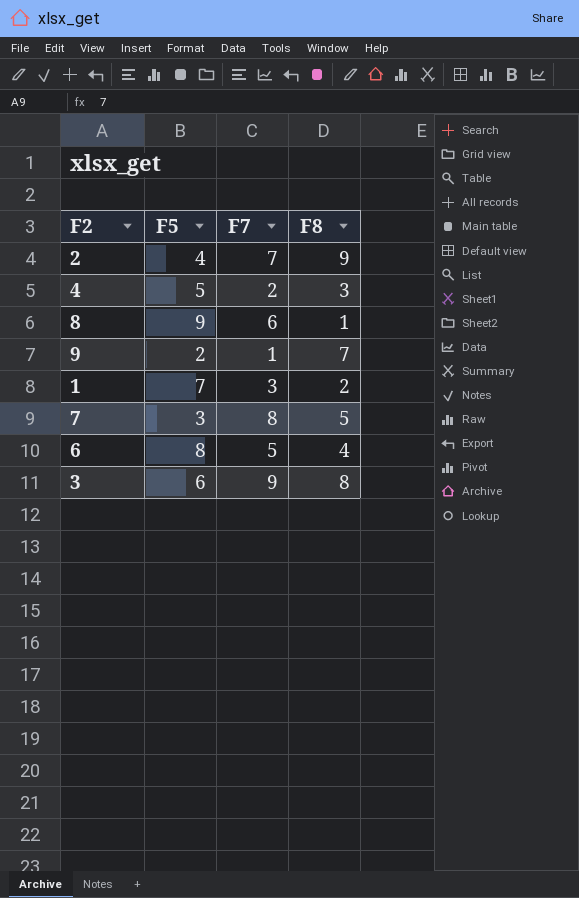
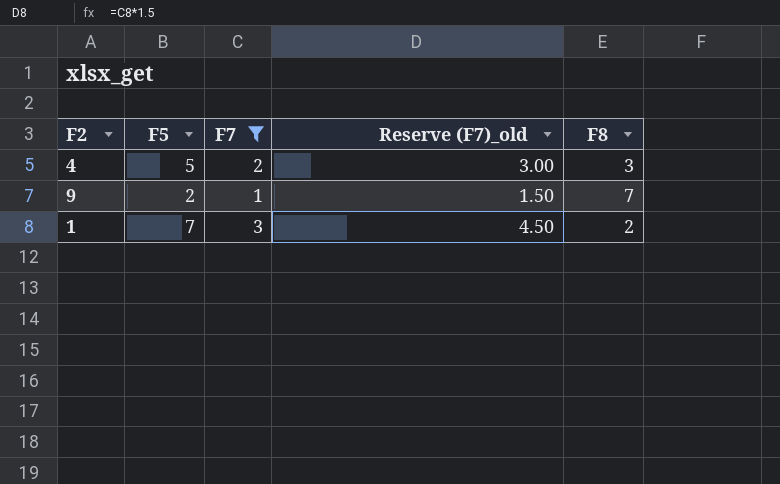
filter: none -> F7 <= 3
column Reserve (F7)_old | formula: none -> [F7] * 1.5

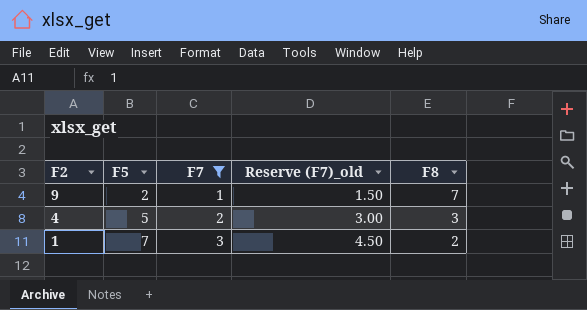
row order: none -> F2 descending

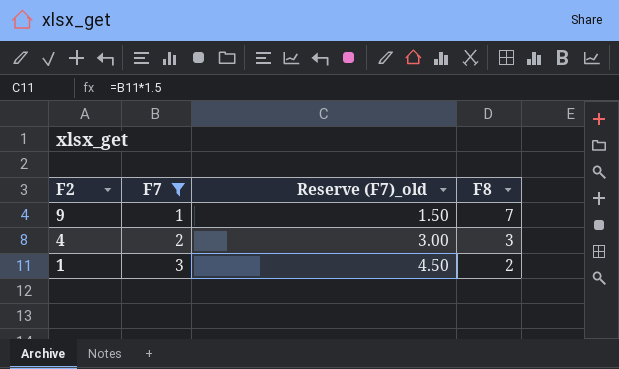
column F5 | position: 2 -> none

